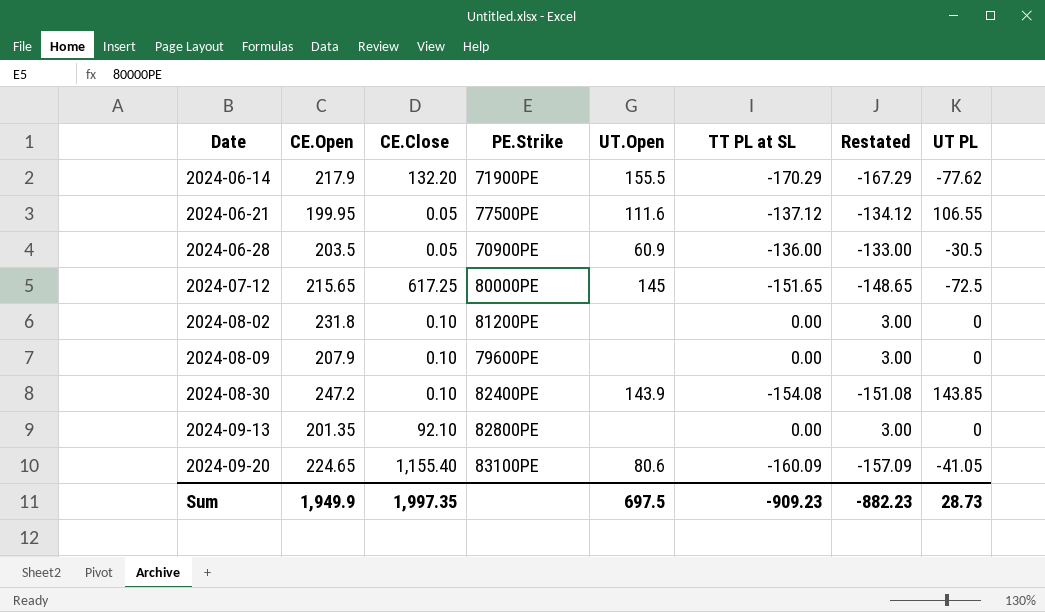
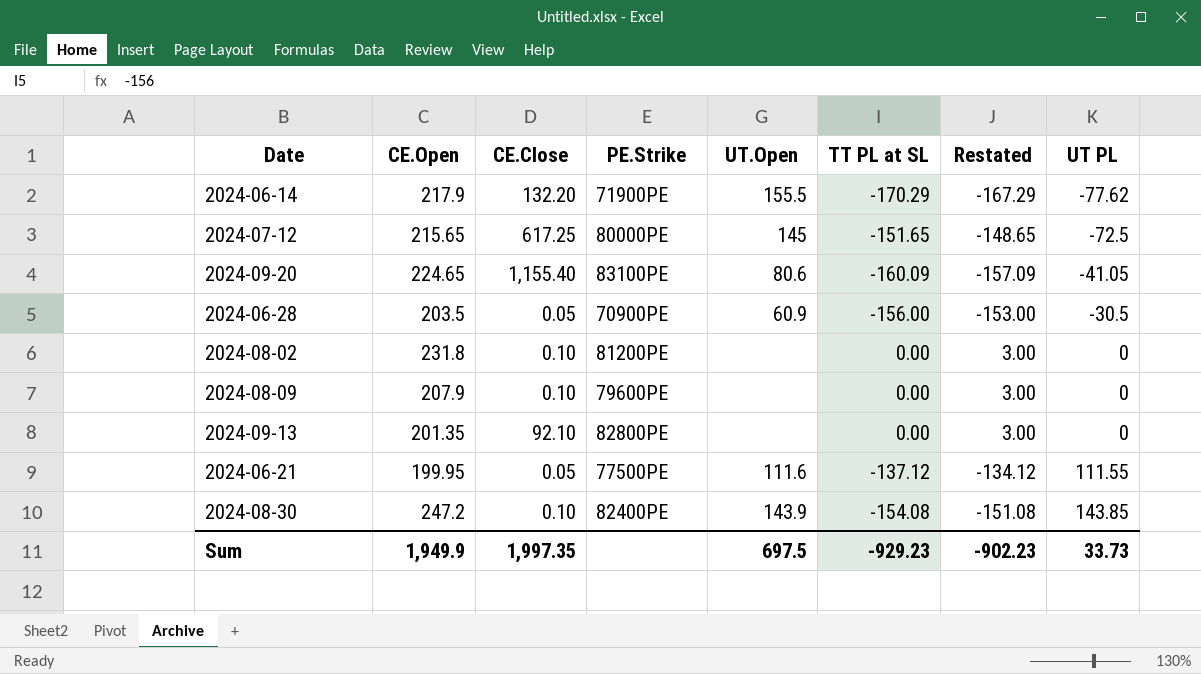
row order: Date ascending -> UT PL ascending
2024-06-28 | TT PL at SL: -136.00 -> -156.00
2024-06-28 | Restated: -133.00 -> -153.00
2024-06-21 | UT PL: 106.55 -> 111.55
Sum | TT PL at SL: -909.23 -> -929.23
Sum | Restated: -882.23 -> -902.23
Sum | UT PL: 28.73 -> 33.73

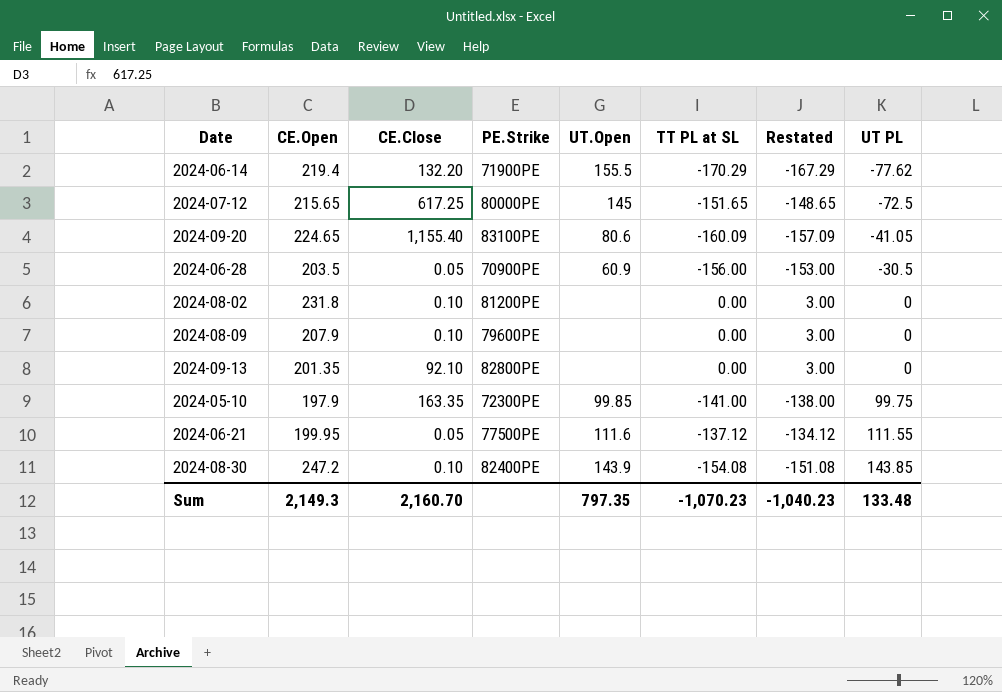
2024-06-14 | CE.Open: 217.9 -> 219.4
row 2024-05-10: none -> 197.9 | 163.35 | 72300PE | 99.85 | -141.00 | -138.00 | 99.75
Sum | CE.Open: 1,949.9 -> 2,149.3
Sum | CE.Close: 1,997.35 -> 2,160.70
Sum | UT.Open: 697.5 -> 797.35
Sum | TT PL at SL: -929.23 -> -1,070.23
Sum | Restated: -902.23 -> -1,040.23
Sum | UT PL: 33.73 -> 133.48

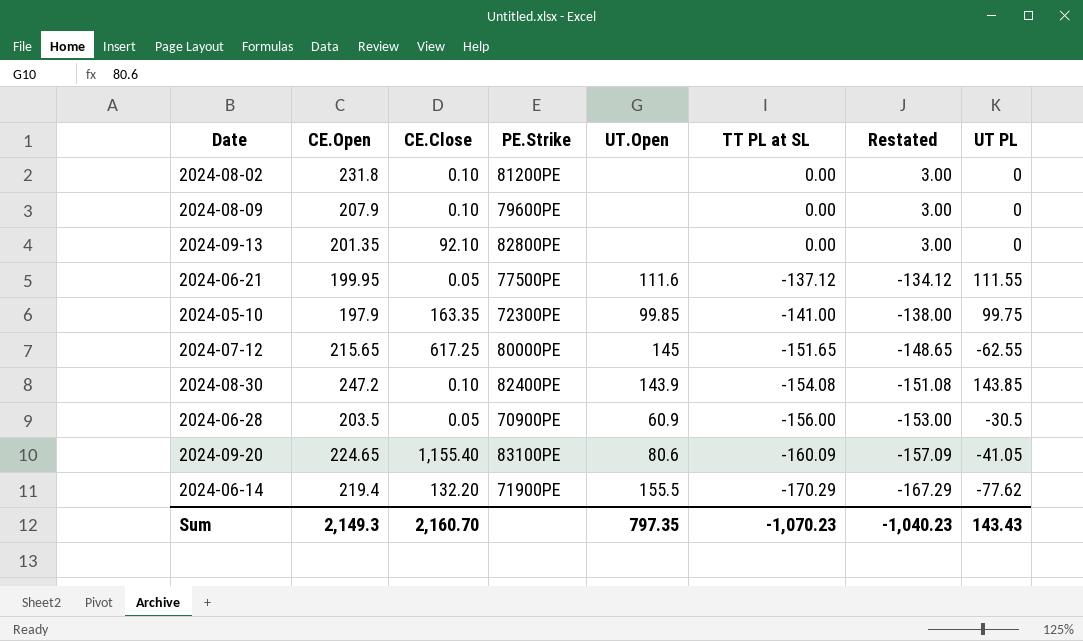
row order: UT PL ascending -> TT PL at SL descending
2024-07-12 | UT PL: -72.5 -> -62.55
Sum | UT PL: 133.48 -> 143.43

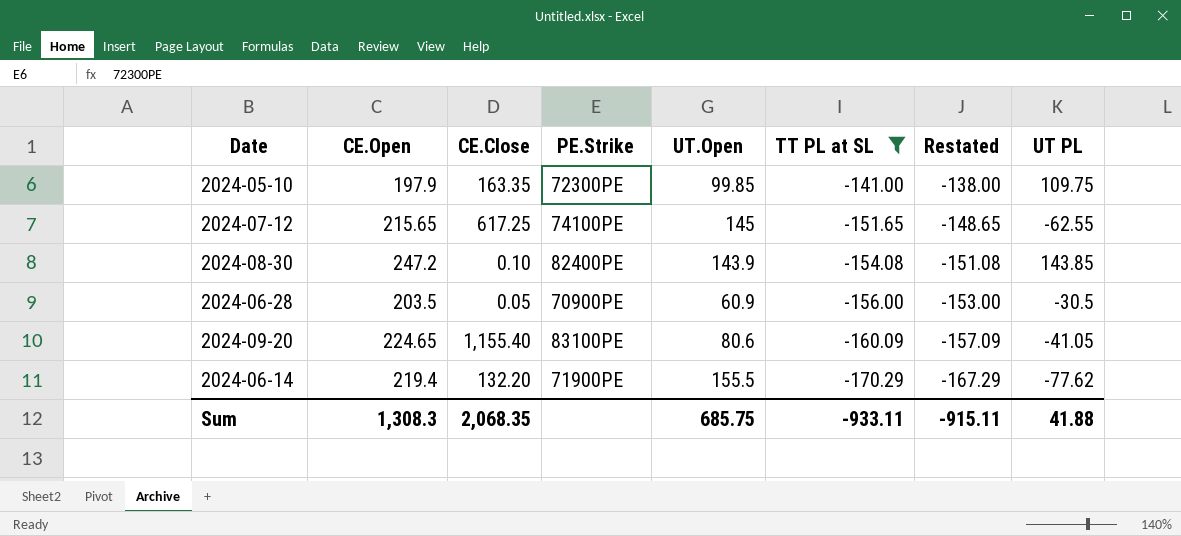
filter: none -> TT PL at SL <= -141.00
2024-05-10 | UT PL: 99.75 -> 109.75
2024-07-12 | PE.Strike: 80000PE -> 74100PE
Sum | CE.Open: 2,149.3 -> 1,308.3
Sum | CE.Close: 2,160.70 -> 2,068.35
Sum | UT.Open: 797.35 -> 685.75
Sum | TT PL at SL: -1,070.23 -> -933.11
Sum | Restated: -1,040.23 -> -915.11
Sum | UT PL: 143.43 -> 41.88

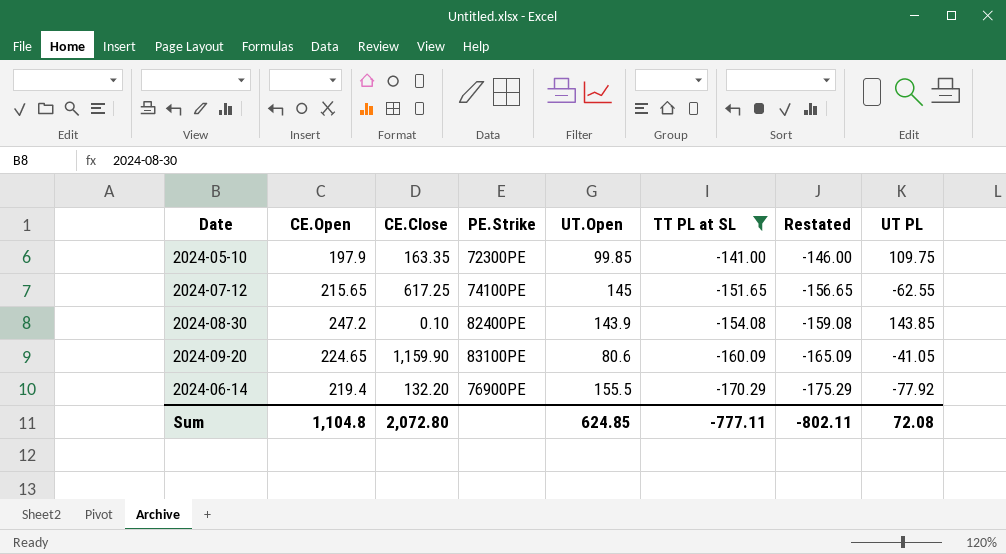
column Restated | formula: [TT PL at SL] + 3 -> [TT PL at SL] - 5
row 2024-06-28: 203.5 | 0.05 | 70900PE | 60.9 | -156.00 | -153.00 | -30.5 -> none
2024-09-20 | CE.Close: 1,155.40 -> 1,159.90
2024-06-14 | PE.Strike: 71900PE -> 76900PE
2024-06-14 | UT PL: -77.62 -> -77.92
Sum | CE.Open: 1,308.3 -> 1,104.8
Sum | CE.Close: 2,068.35 -> 2,072.80
Sum | UT.Open: 685.75 -> 624.85
Sum | TT PL at SL: -933.11 -> -777.11
Sum | Restated: -915.11 -> -802.11
Sum | UT PL: 41.88 -> 72.08

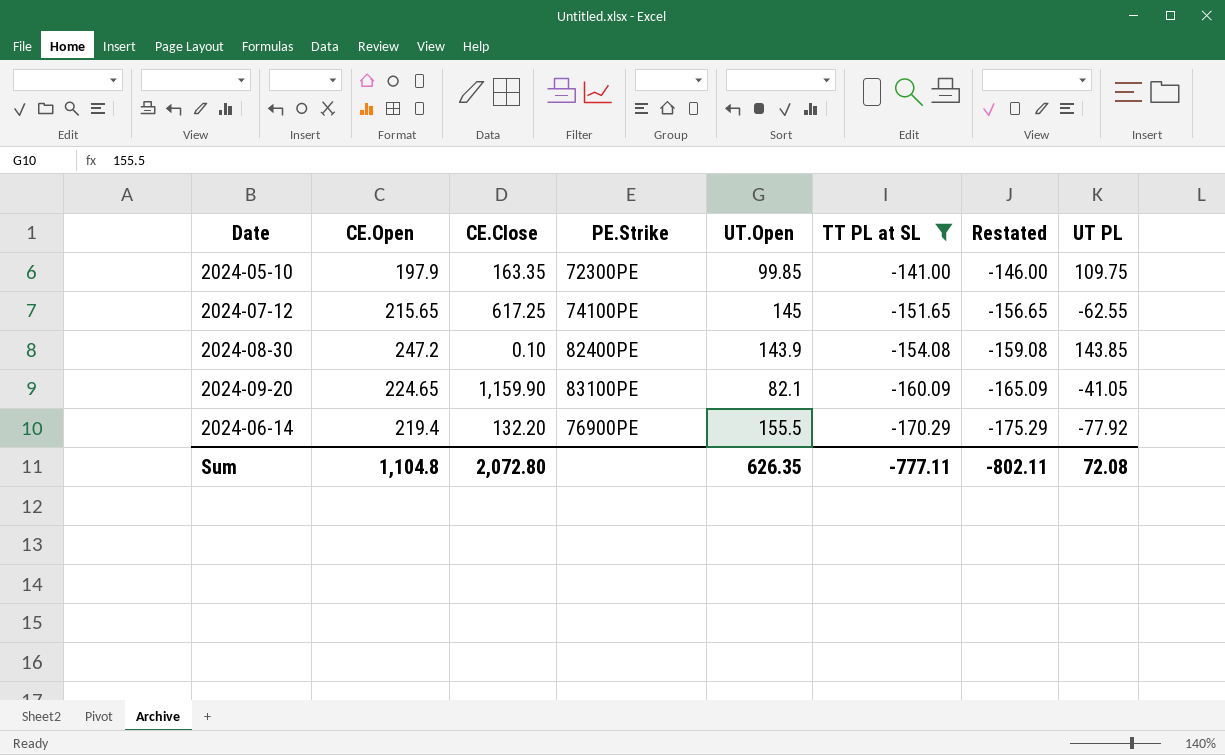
2024-09-20 | UT.Open: 80.6 -> 82.1
Sum | UT.Open: 624.85 -> 626.35

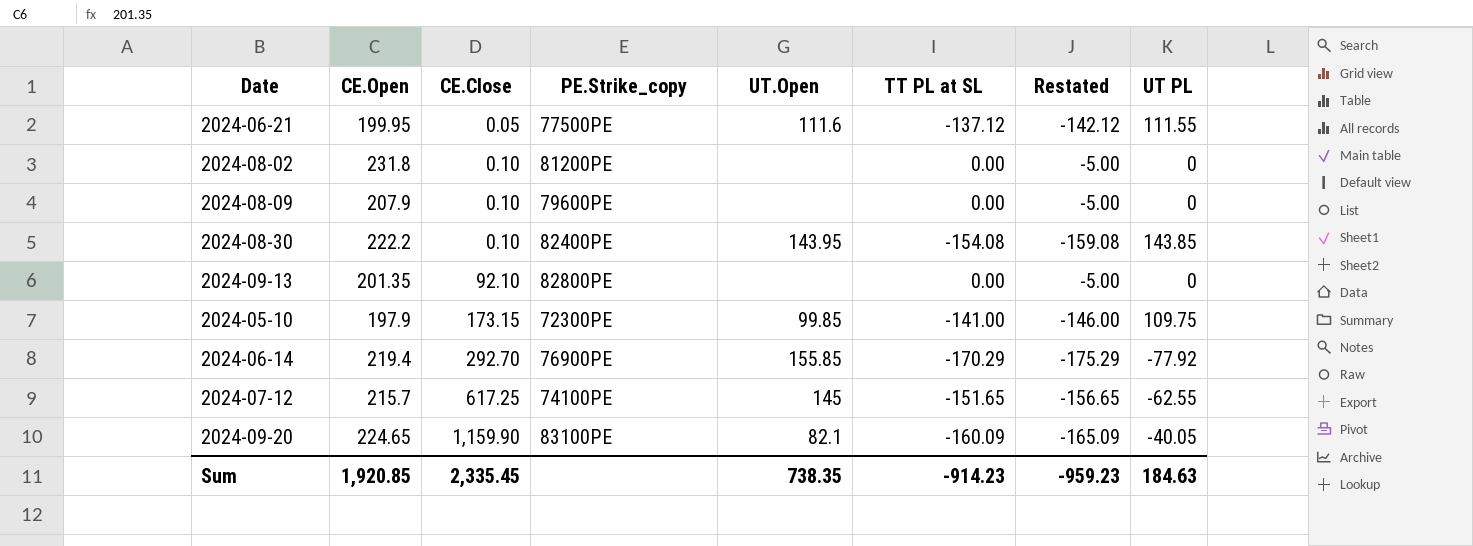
filter: TT PL at SL <= -141.00 -> none
row order: TT PL at SL descending -> CE.Close ascending
column name: PE.Strike -> PE.Strike_copy
2024-08-30 | CE.Open: 247.2 -> 222.2
2024-08-30 | UT.Open: 143.9 -> 143.95
2024-05-10 | CE.Close: 163.35 -> 173.15
2024-06-14 | CE.Close: 132.20 -> 292.70
2024-06-14 | UT.Open: 155.5 -> 155.85
2024-07-12 | CE.Open: 215.65 -> 215.7
2024-09-20 | UT PL: -41.05 -> -40.05
Sum | CE.Open: 1,104.8 -> 1,920.85
Sum | CE.Close: 2,072.80 -> 2,335.45
Sum | UT.Open: 626.35 -> 738.35
Sum | TT PL at SL: -777.11 -> -914.23
Sum | Restated: -802.11 -> -959.23
Sum | UT PL: 72.08 -> 184.63

